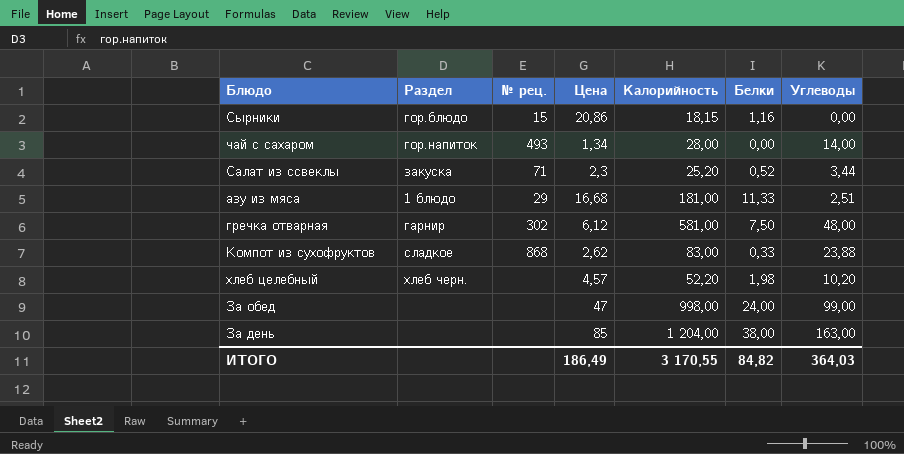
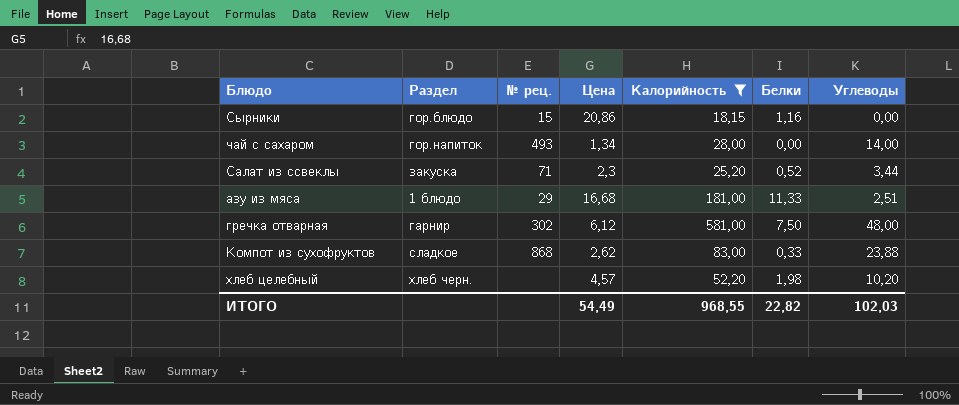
filter: none -> Калорийность <= 581,00
ИТОГО | Цена: 186,49 -> 54,49
ИТОГО | Калорийность: 3 170,55 -> 968,55
ИТОГО | Белки: 84,82 -> 22,82
ИТОГО | Углеводы: 364,03 -> 102,03

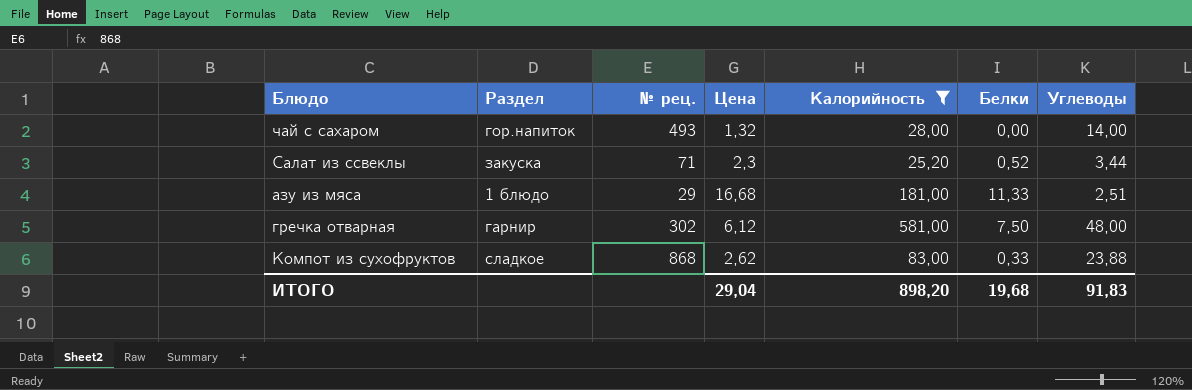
row Сырники: гор.блюдо | 15 | 20,86 | 18,15 | 1,16 | 0,00 -> none
row хлеб целебный: хлеб черн. | none | 4,57 | 52,20 | 1,98 | 10,20 -> none
чай с сахаром | Цена: 1,34 -> 1,32
ИТОГО | Цена: 54,49 -> 29,04
ИТОГО | Калорийность: 968,55 -> 898,20
ИТОГО | Белки: 22,82 -> 19,68
ИТОГО | Углеводы: 102,03 -> 91,83

